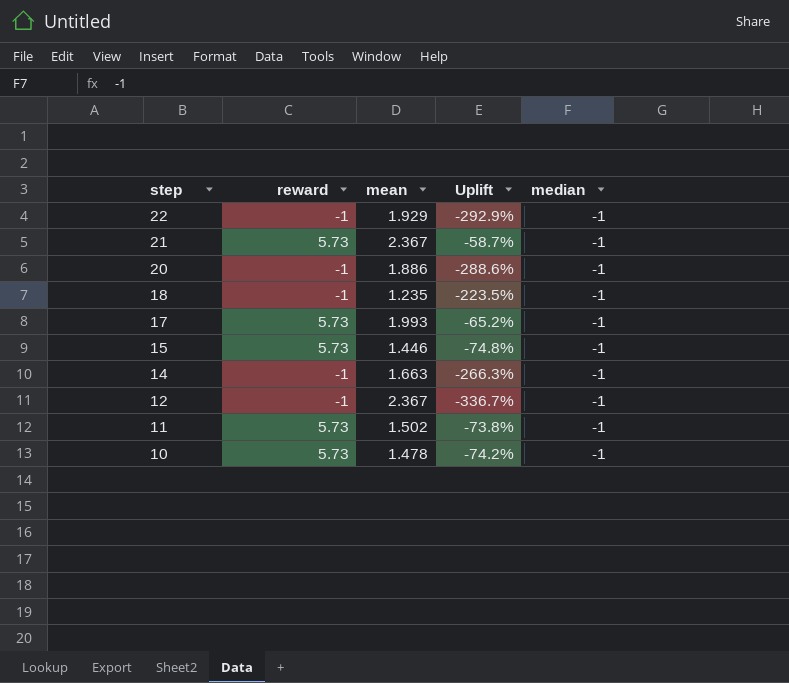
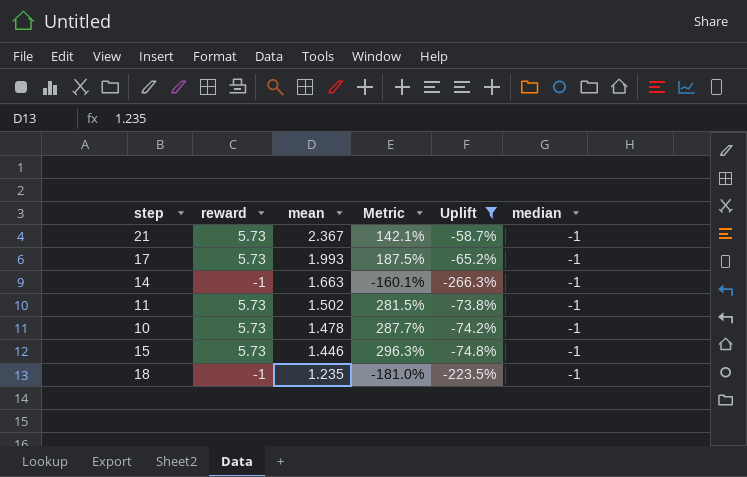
filter: none -> Uplift >= -266.3%
row order: step descending -> mean descending
column Metric | formula: none -> ([reward] - [mean]) / [mean]

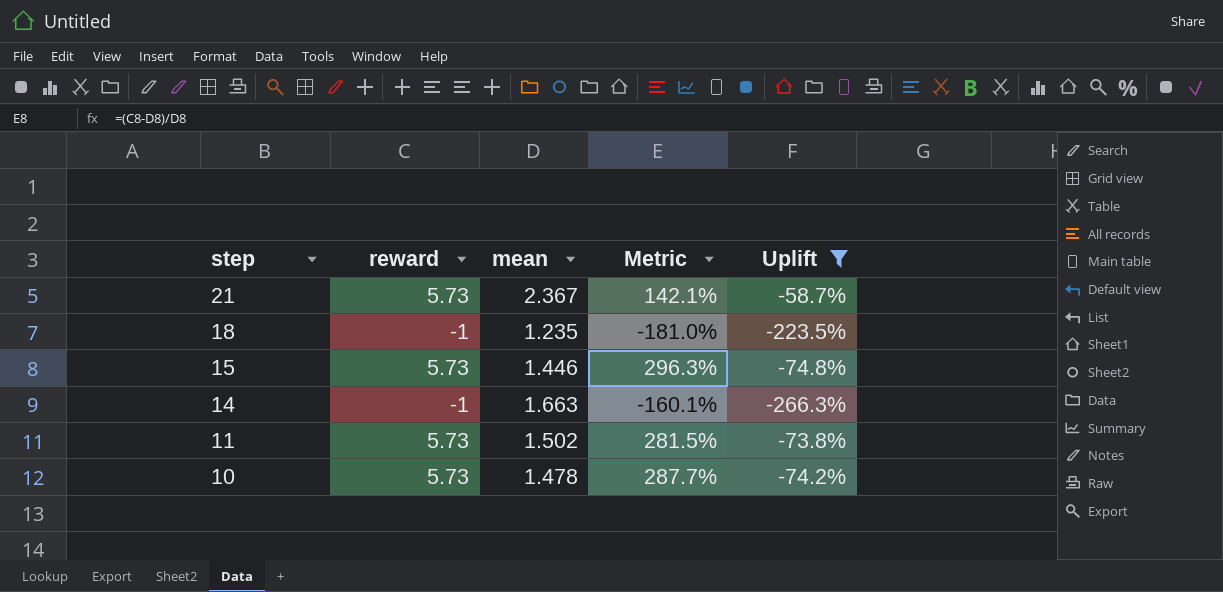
row order: mean descending -> step descending
column median | position: 6 -> none
row 17: 5.73 | 1.993 | 187.5% | -65.2% | -1 -> none

